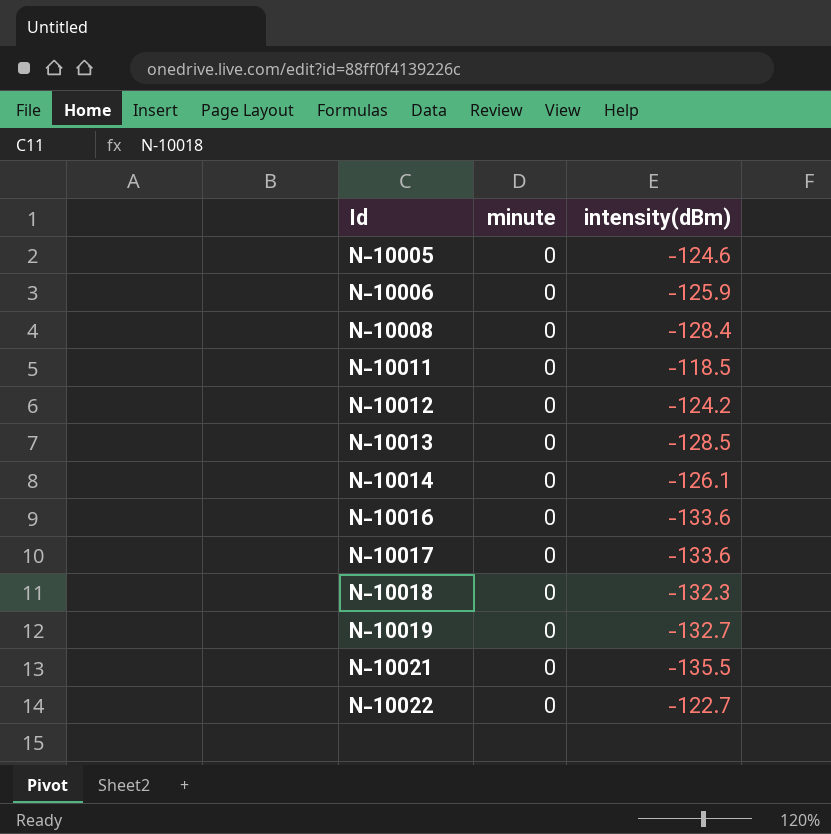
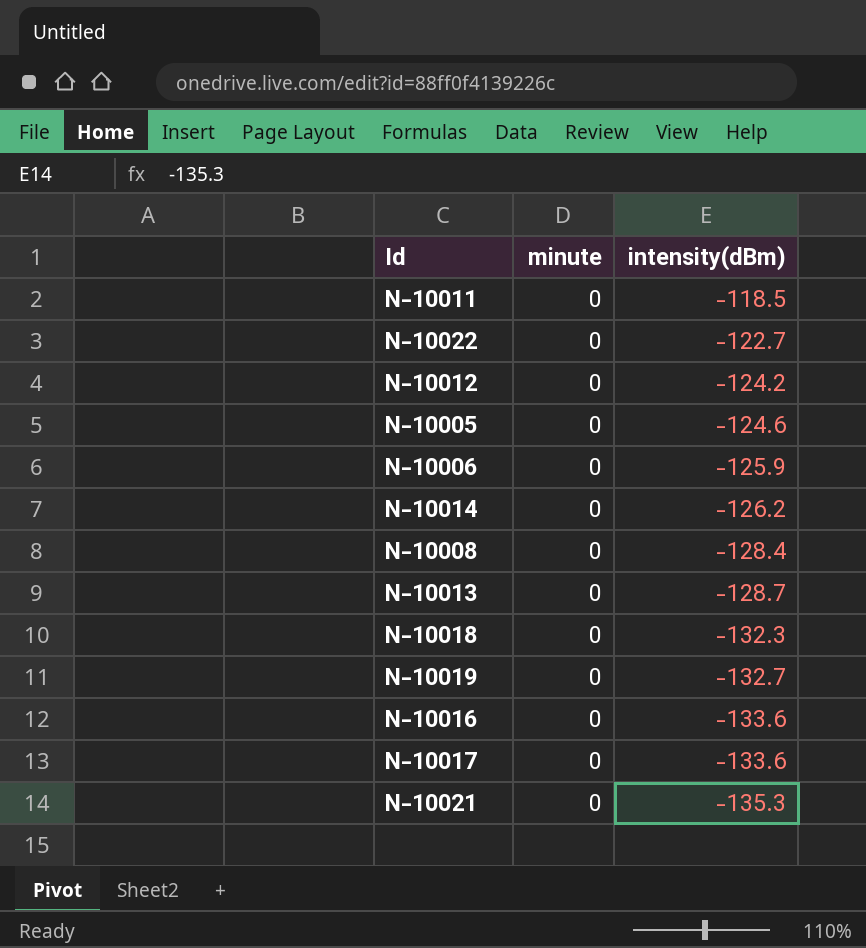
row order: Id ascending -> intensity(dBm) descending
N-10014 | intensity(dBm): -126.1 -> -126.2
N-10013 | intensity(dBm): -128.5 -> -128.7
N-10021 | intensity(dBm): -135.5 -> -135.3

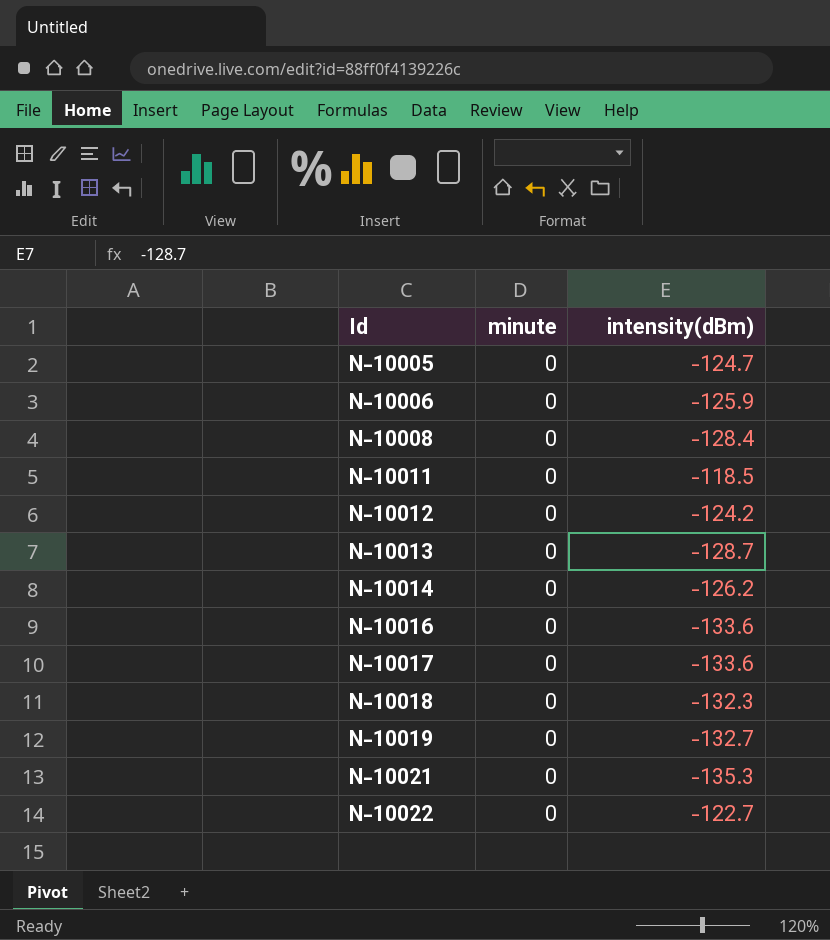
row order: intensity(dBm) descending -> Id ascending
N-10005 | intensity(dBm): -124.6 -> -124.7

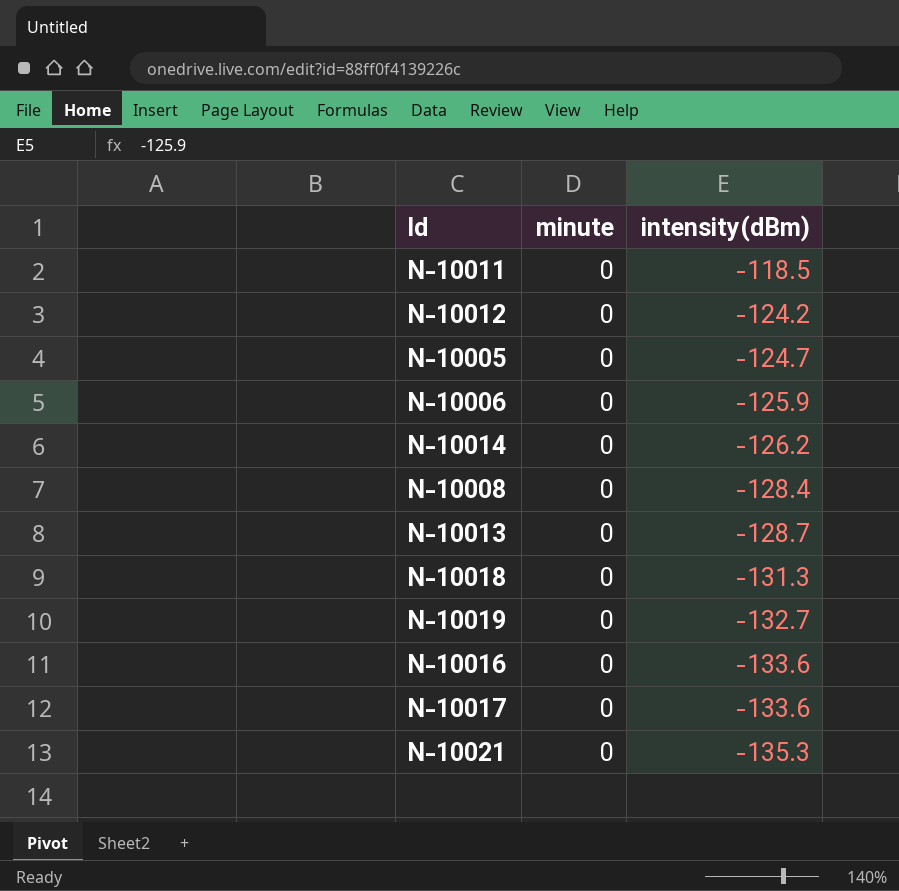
row order: Id ascending -> intensity(dBm) descending
row N-10022: 0 | -122.7 -> none
N-10018 | intensity(dBm): -132.3 -> -131.3

